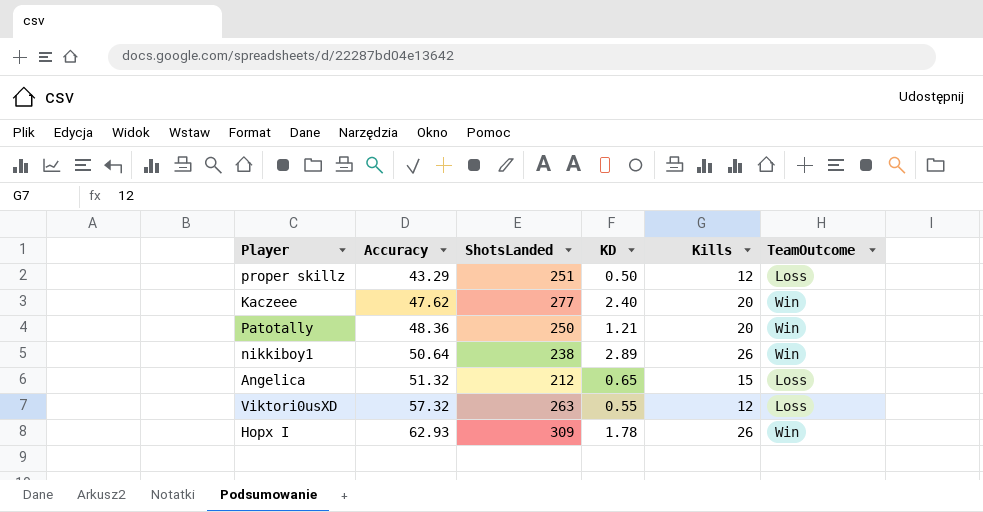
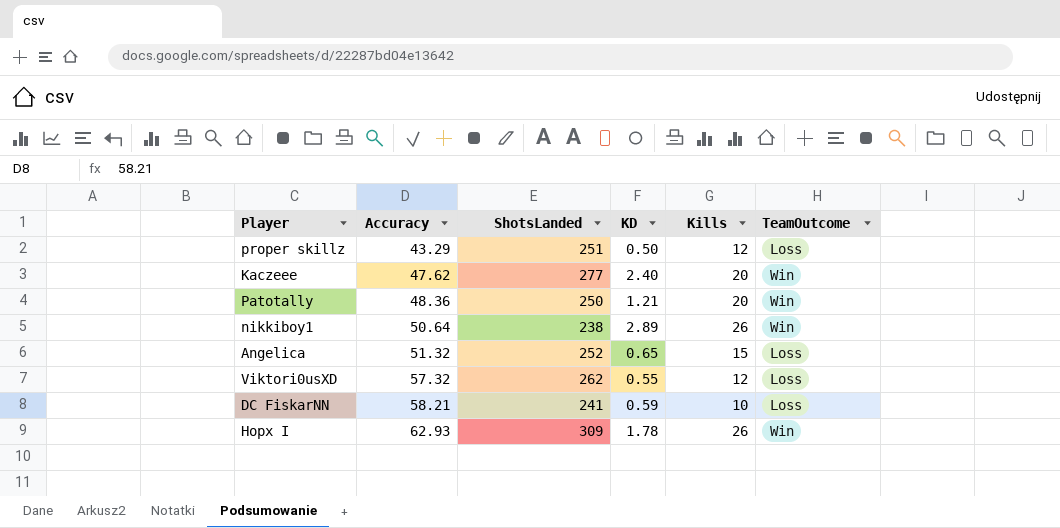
Angelica | ShotsLanded: 212 -> 252
Viktori0usXD | ShotsLanded: 263 -> 262
row DC FiskarNN: none -> 58.21 | 241 | 0.59 | 10 | Loss

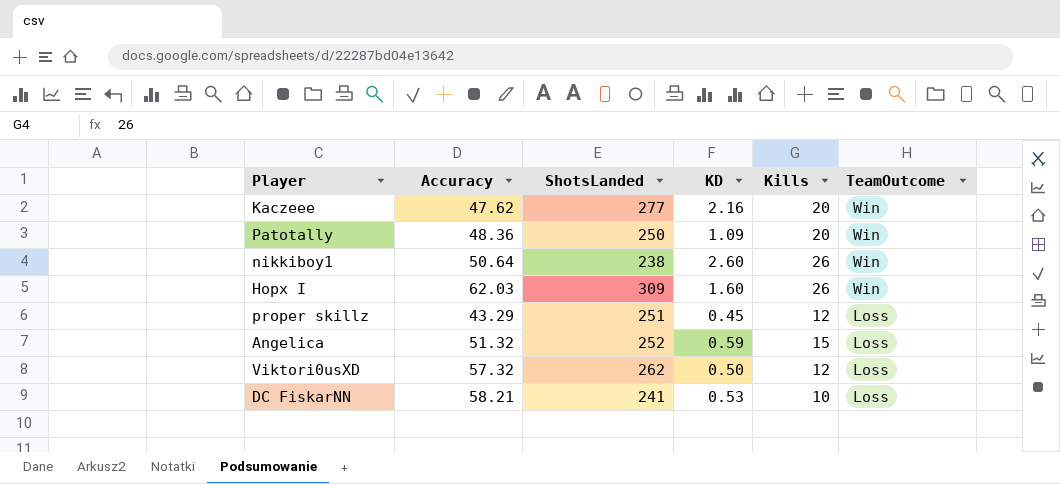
row order: Accuracy ascending -> TeamOutcome descending
Kaczeee | KD: 2.40 -> 2.16
Patotally | KD: 1.21 -> 1.09
nikkiboy1 | KD: 2.89 -> 2.60
Hopx I | Accuracy: 62.93 -> 62.03
Hopx I | KD: 1.78 -> 1.60
proper skillz | KD: 0.50 -> 0.45
Angelica | KD: 0.65 -> 0.59
Viktori0usXD | KD: 0.55 -> 0.50
DC FiskarNN | KD: 0.59 -> 0.53

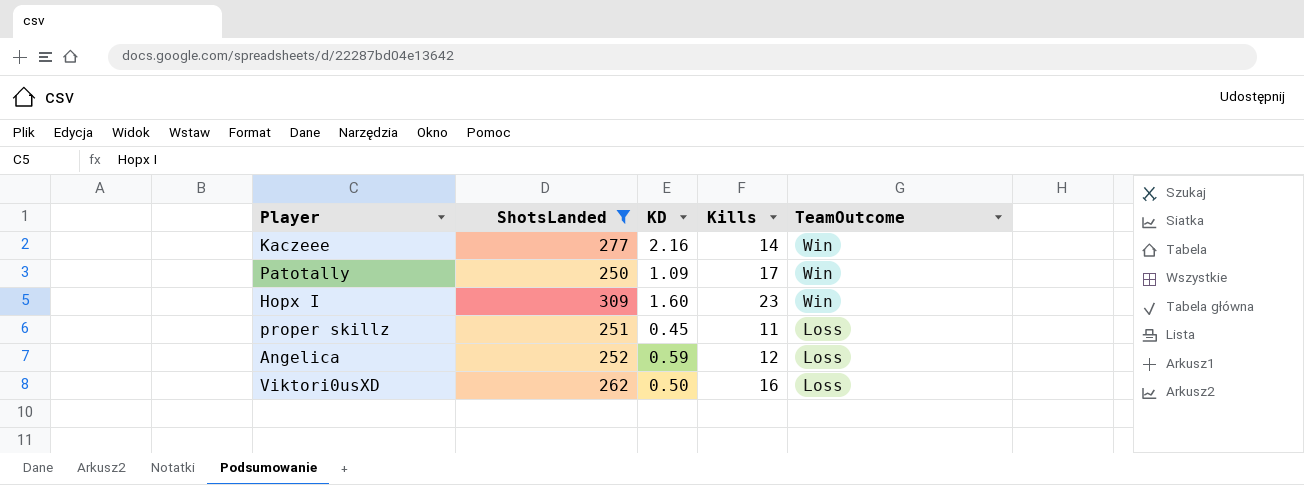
filter: none -> ShotsLanded >= 250
column Accuracy | position: 2 -> none
Kaczeee | Kills: 20 -> 14
Patotally | Kills: 20 -> 17
Hopx I | Kills: 26 -> 23
proper skillz | Kills: 12 -> 11
Angelica | Kills: 15 -> 12
Viktori0usXD | Kills: 12 -> 16

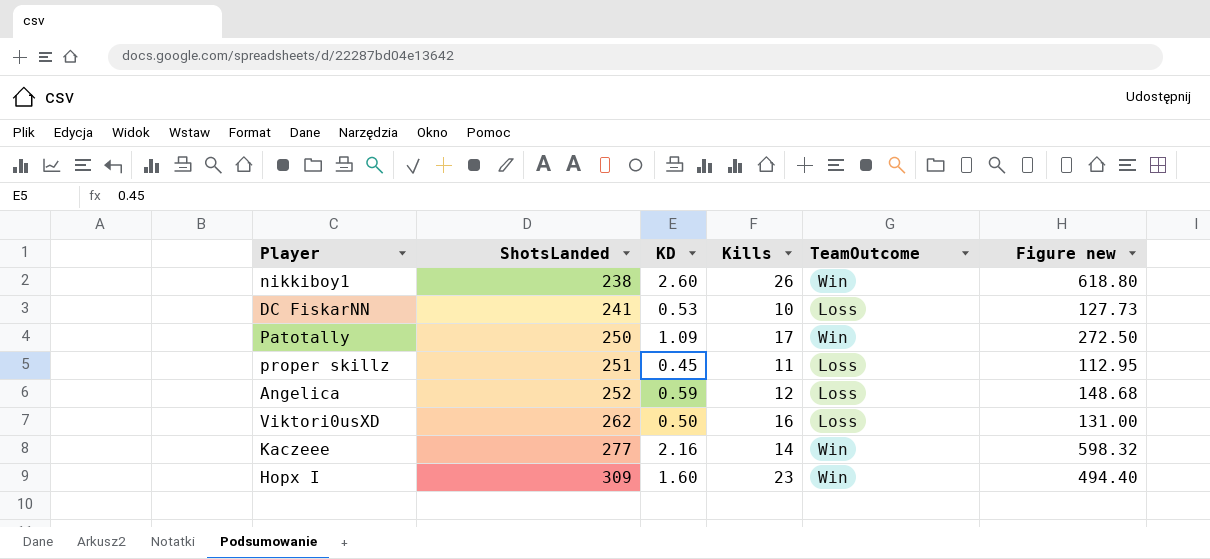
filter: ShotsLanded >= 250 -> none
row order: TeamOutcome descending -> ShotsLanded ascending
column Figure new | formula: none -> [ShotsLanded] * [KD]

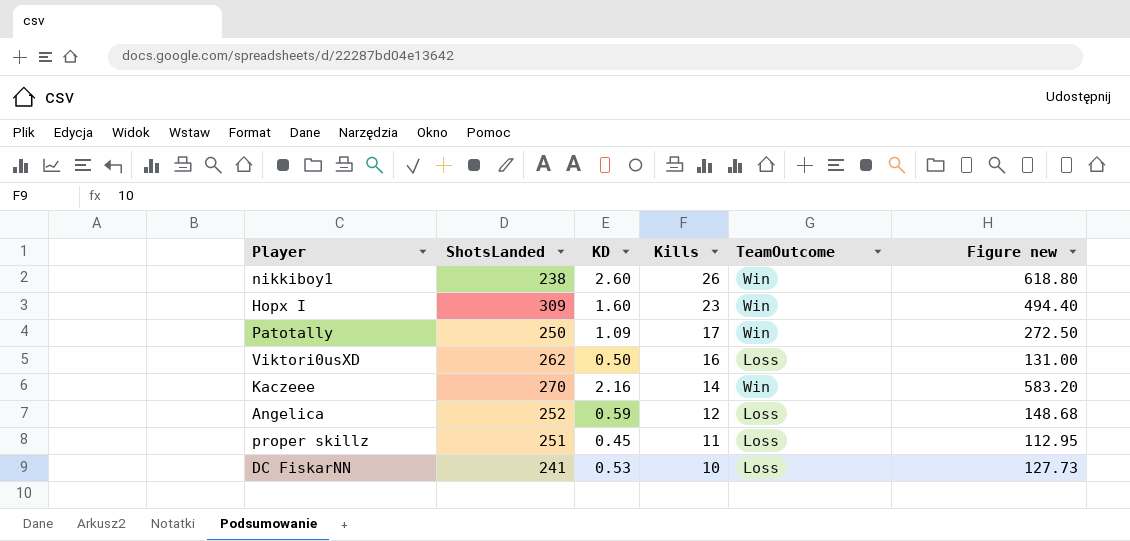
row order: ShotsLanded ascending -> Kills descending
Kaczeee | ShotsLanded: 277 -> 270
Kaczeee | Figure new: 598.32 -> 583.20

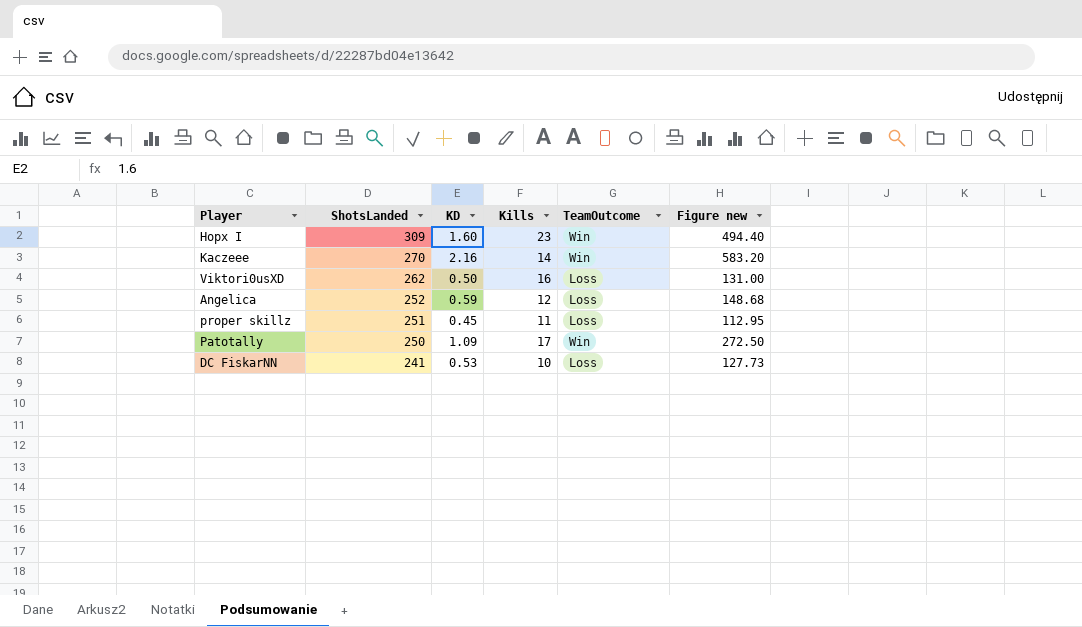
row order: Kills descending -> ShotsLanded descending
row nikkiboy1: 238 | 2.60 | 26 | Win | 618.80 -> none

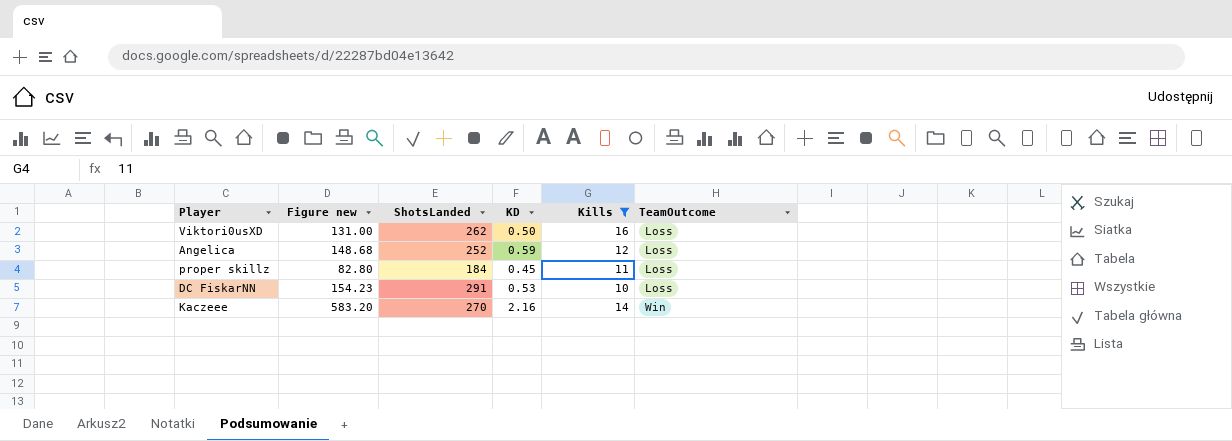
filter: none -> Kills <= 16
row order: ShotsLanded descending -> TeamOutcome ascending
column Figure new | position: 6 -> 2
proper skillz | Figure new: 112.95 -> 82.80
proper skillz | ShotsLanded: 251 -> 184
DC FiskarNN | Figure new: 127.73 -> 154.23
DC FiskarNN | ShotsLanded: 241 -> 291

